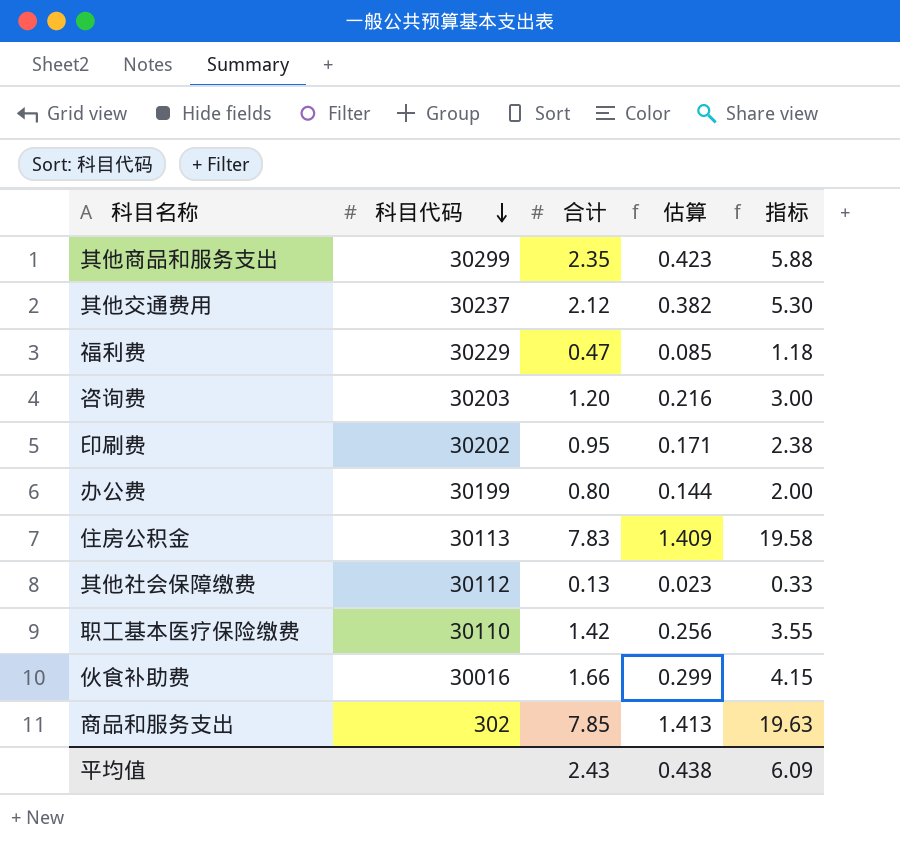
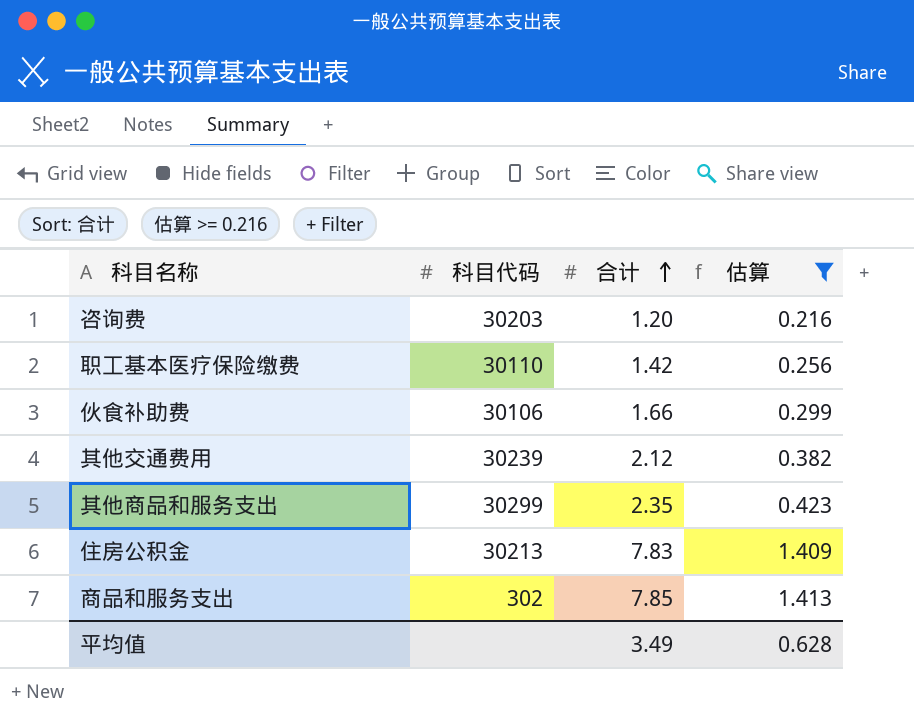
filter: none -> 估算 >= 0.216
row order: 科目代码 descending -> 合计 ascending
column 指标 | formula: [合计] * 2.5 -> none
伙食补助费 | 科目代码: 30016 -> 30106
其他交通费用 | 科目代码: 30237 -> 30239
住房公积金 | 科目代码: 30113 -> 30213
平均值 | 合计: 2.43 -> 3.49
平均值 | 估算: 0.438 -> 0.628

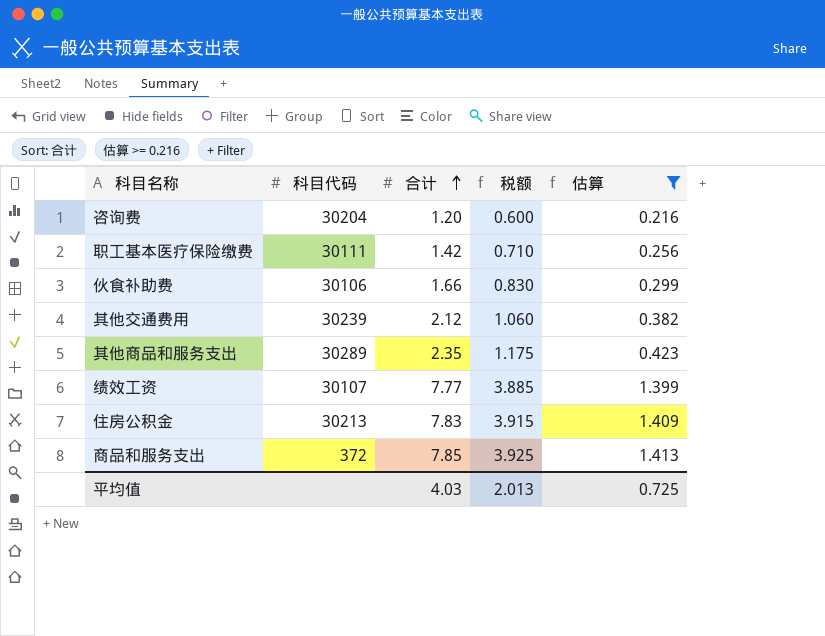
column 税额 | formula: none -> [合计] * 0.5
咨询费 | 科目代码: 30203 -> 30204
职工基本医疗保险缴费 | 科目代码: 30110 -> 30111
其他商品和服务支出 | 科目代码: 30299 -> 30289
row 绩效工资: none -> 30107 | 7.77 | 3.885 | 1.399
商品和服务支出 | 科目代码: 302 -> 372
平均值 | 合计: 3.49 -> 4.03
平均值 | 估算: 0.628 -> 0.725

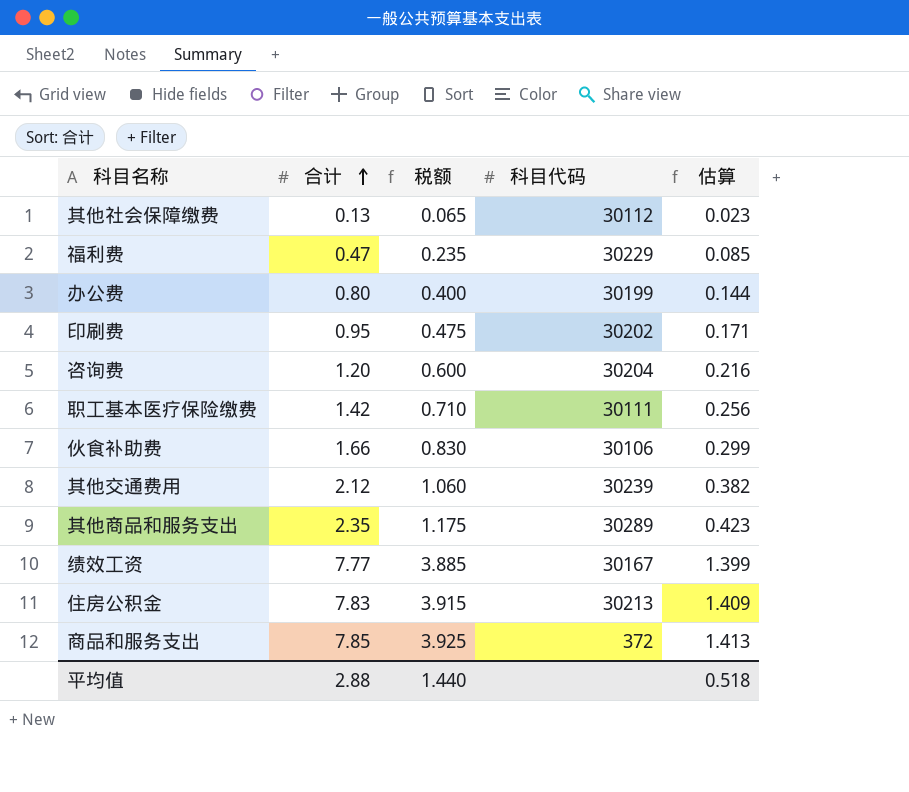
filter: 估算 >= 0.216 -> none
column 科目代码 | position: 2 -> 4
绩效工资 | 科目代码: 30107 -> 30167
平均值 | 合计: 4.03 -> 2.88
平均值 | 税额: 2.013 -> 1.440
平均值 | 估算: 0.725 -> 0.518

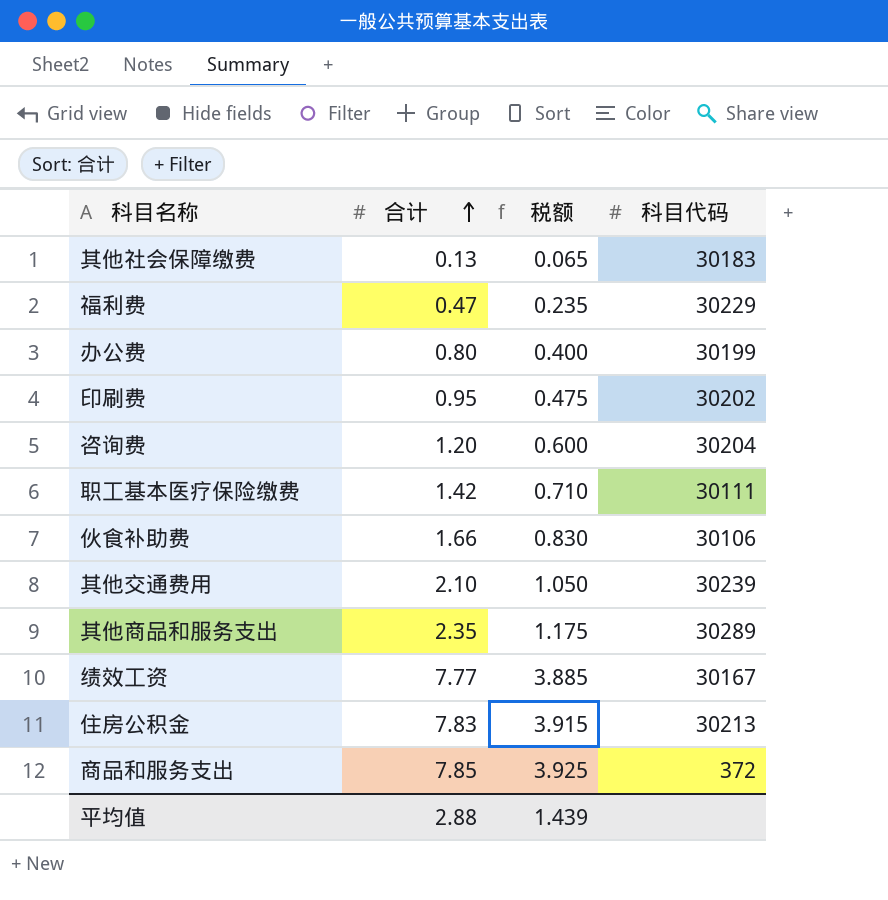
column 估算 | formula: [合计] * 0.18 -> none
其他社会保障缴费 | 科目代码: 30112 -> 30183
其他交通费用 | 合计: 2.12 -> 2.10
其他交通费用 | 税额: 1.060 -> 1.050
平均值 | 税额: 1.440 -> 1.439

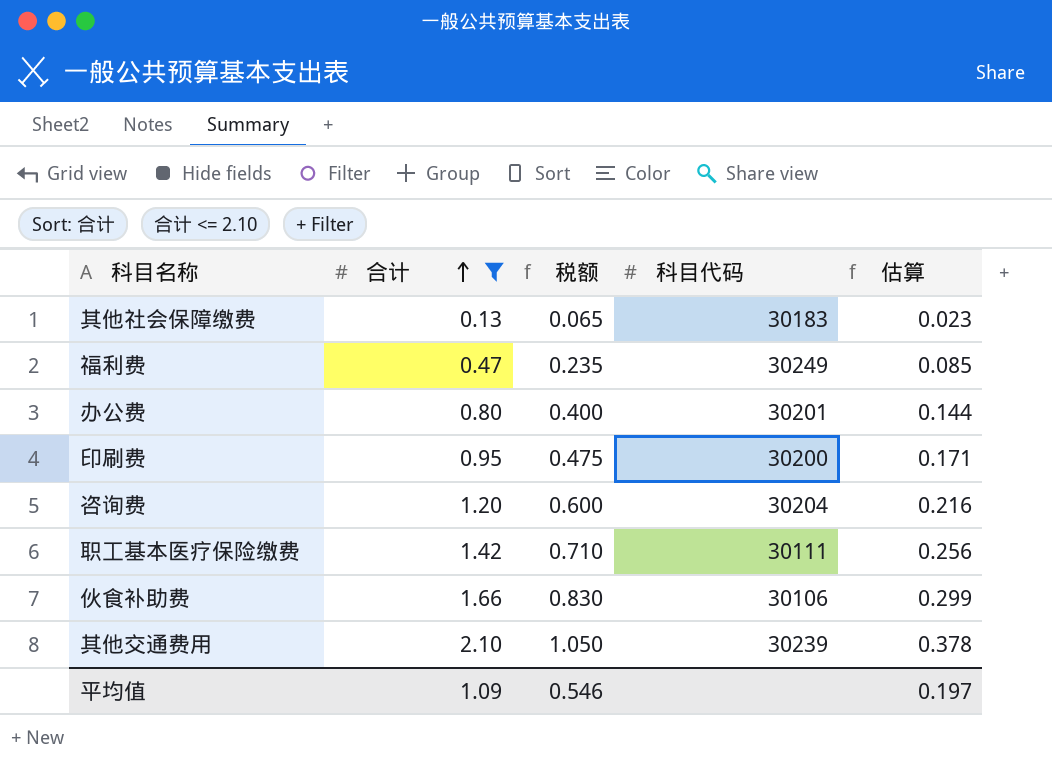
filter: none -> 合计 <= 2.10
column 估算 | formula: none -> [合计] * 0.18
福利费 | 科目代码: 30229 -> 30249
办公费 | 科目代码: 30199 -> 30201
印刷费 | 科目代码: 30202 -> 30200
平均值 | 合计: 2.88 -> 1.09
平均值 | 税额: 1.439 -> 0.546

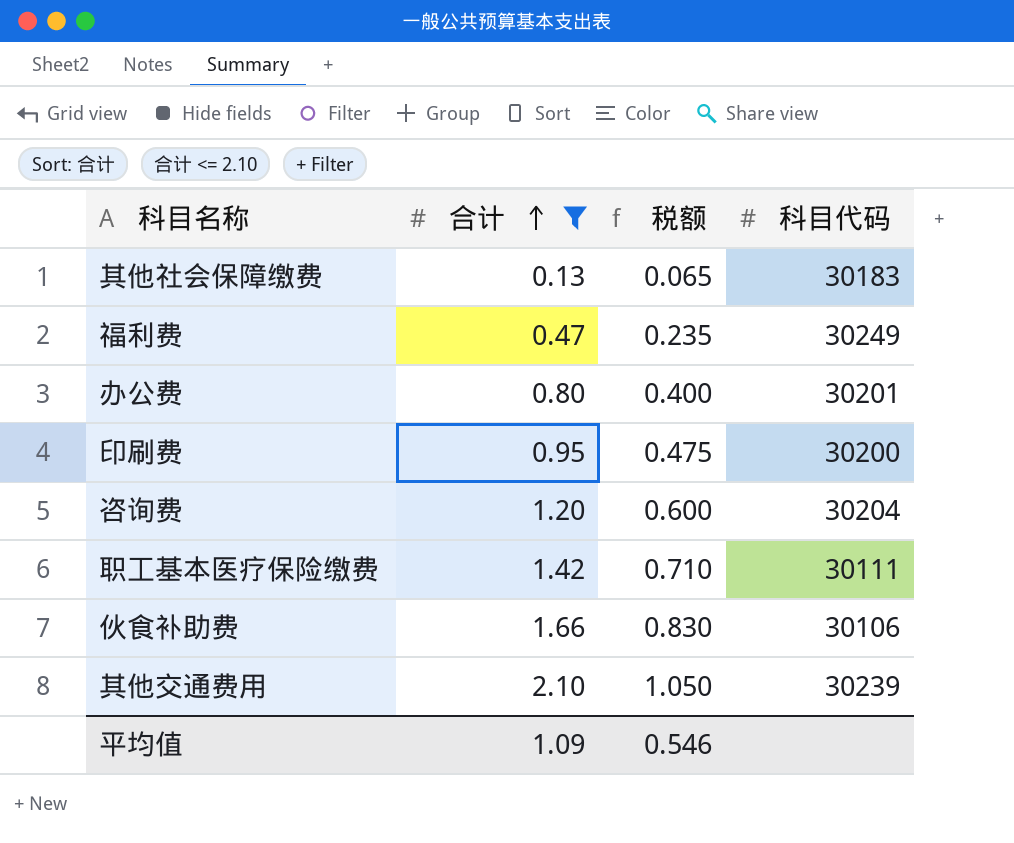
column 估算 | formula: [合计] * 0.18 -> none

